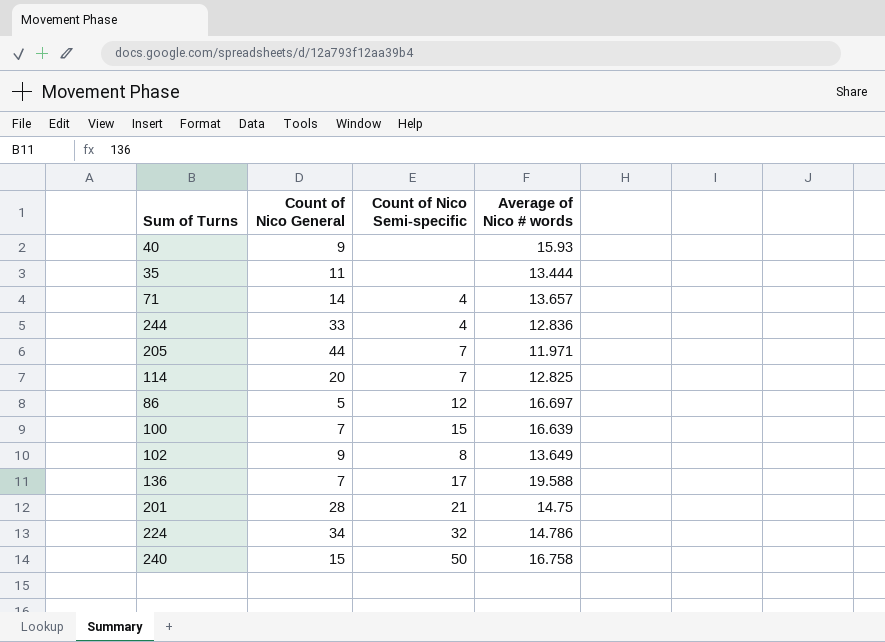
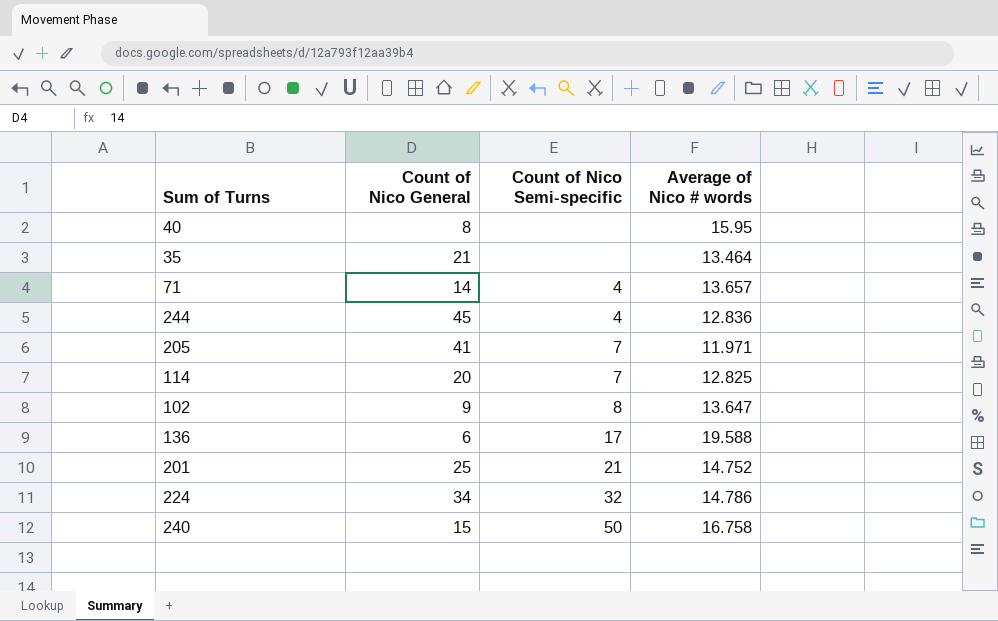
row 86: 5 | 12 | 16.697 -> none
row 100: 7 | 15 | 16.639 -> none
40 | Count of Nico General: 9 -> 8
40 | Average of Nico # words: 15.93 -> 15.95
35 | Count of Nico General: 11 -> 21
35 | Average of Nico # words: 13.444 -> 13.464
244 | Count of Nico General: 33 -> 45
205 | Count of Nico General: 44 -> 41
102 | Average of Nico # words: 13.649 -> 13.647
136 | Count of Nico General: 7 -> 6
201 | Count of Nico General: 28 -> 25
201 | Average of Nico # words: 14.75 -> 14.752

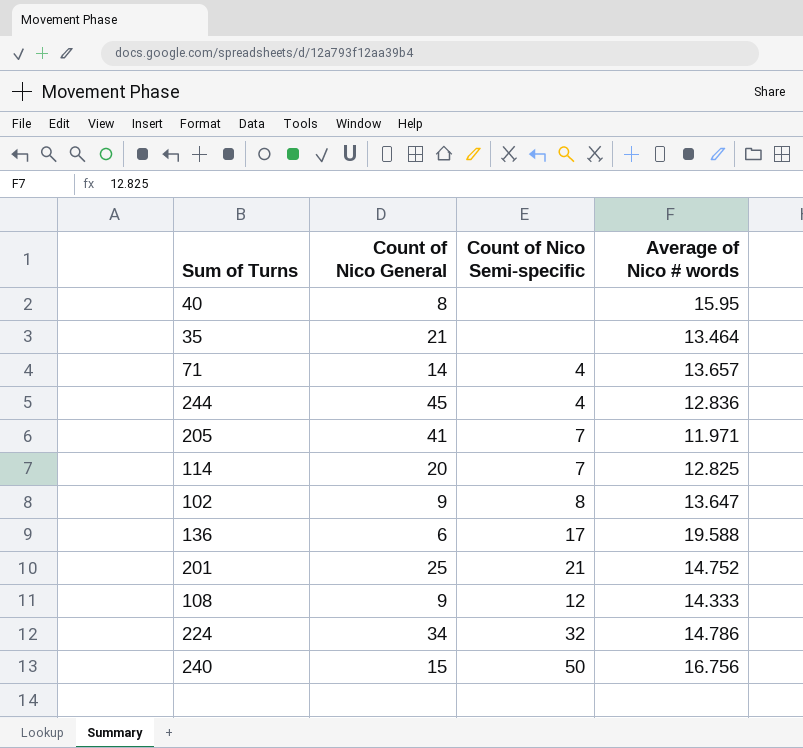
row 108: none -> 9 | 12 | 14.333
240 | Average of Nico # words: 16.758 -> 16.756

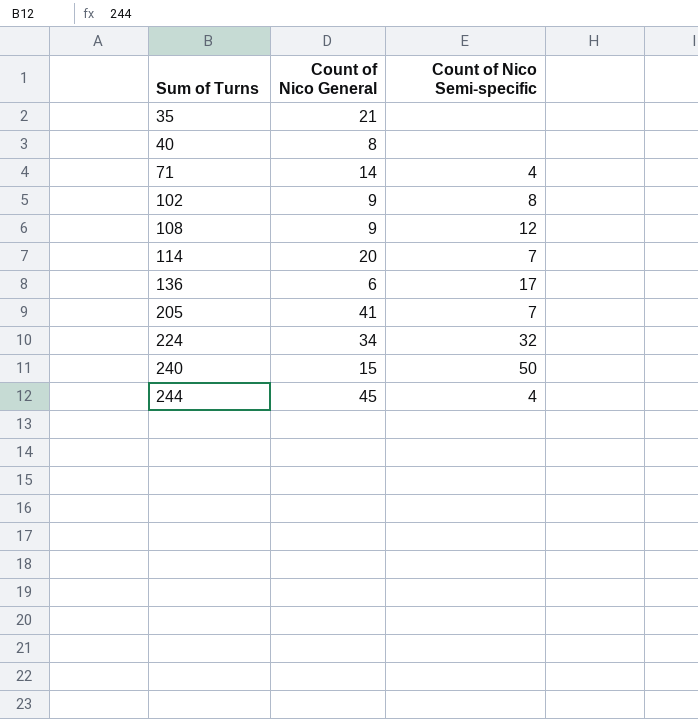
row order: none -> Sum of Turns ascending
column Average of Nico # words | position: 4 -> none
row 201: 25 | 21 | 14.752 -> none

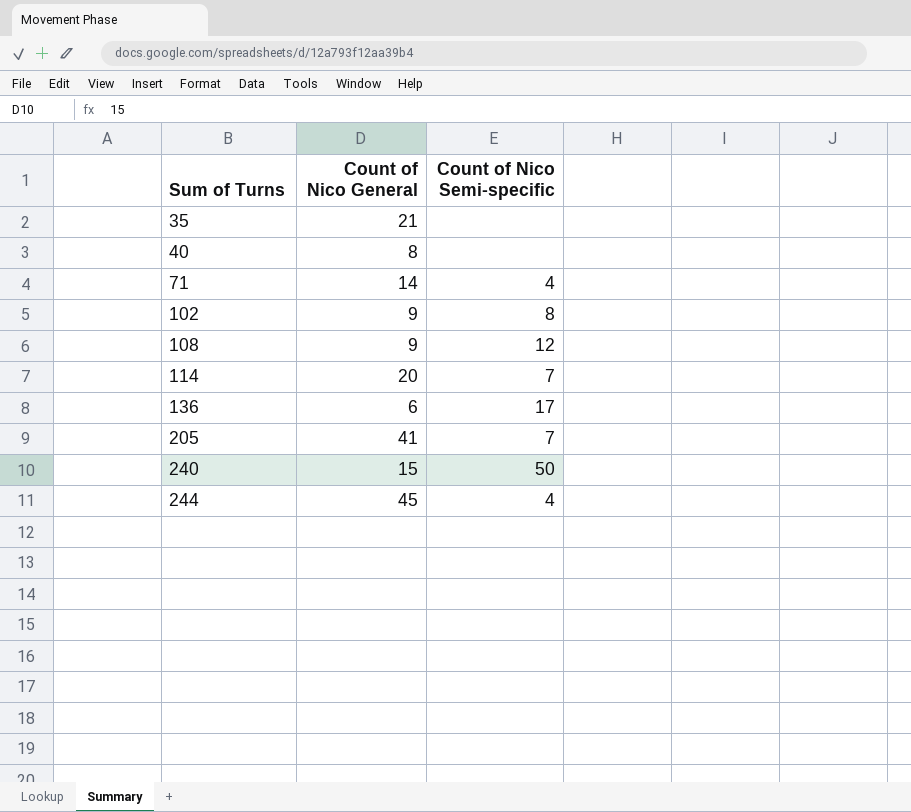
row 224: 34 | 32 -> none

